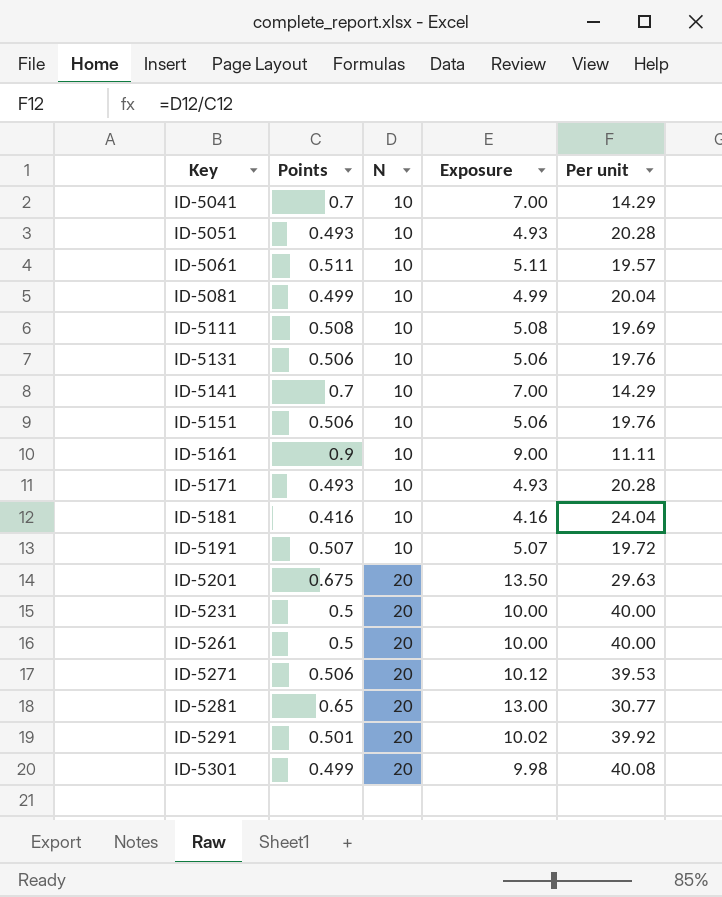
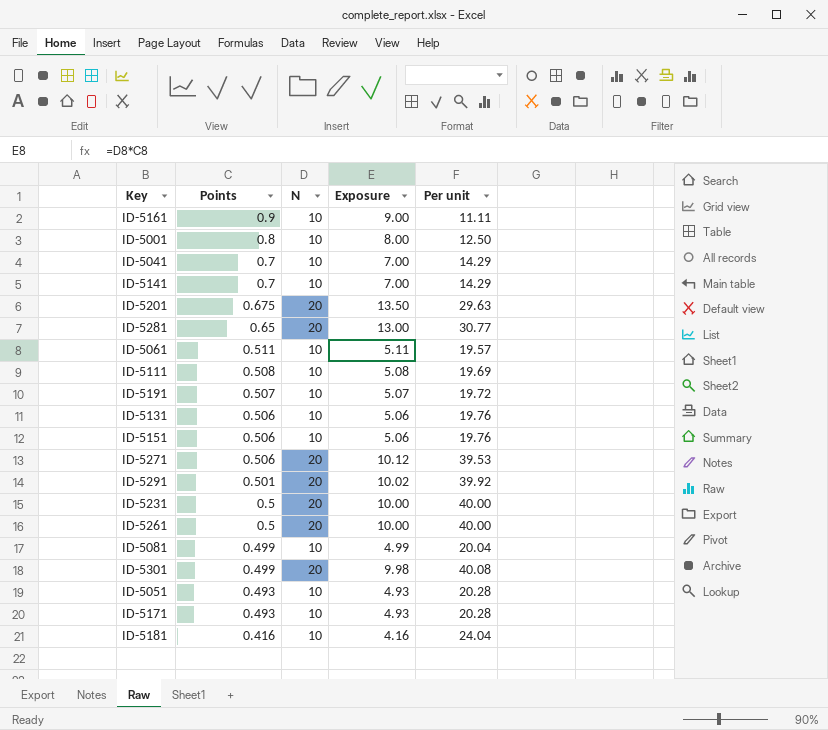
row order: Key ascending -> Points descending
row ID-5001: none -> 0.8 | 10 | 8.00 | 12.50

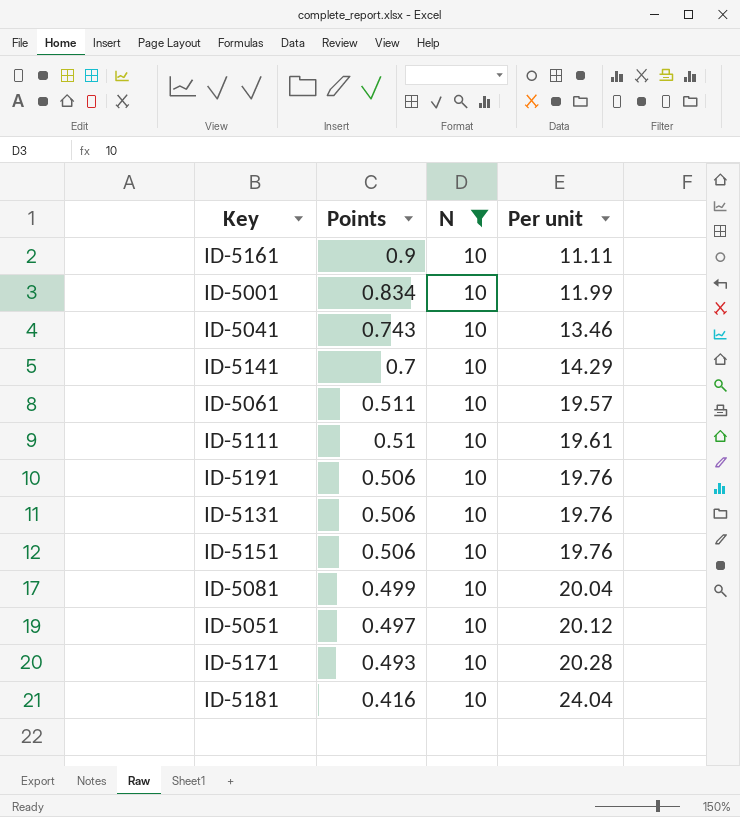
filter: none -> N = 10
column Exposure | formula: [Points] * [N] -> none
ID-5001 | Points: 0.8 -> 0.834
ID-5001 | Per unit: 12.50 -> 11.99
ID-5041 | Points: 0.7 -> 0.743
ID-5041 | Per unit: 14.29 -> 13.46
ID-5111 | Points: 0.508 -> 0.51
ID-5111 | Per unit: 19.69 -> 19.61
ID-5191 | Points: 0.507 -> 0.506
ID-5191 | Per unit: 19.72 -> 19.76
ID-5051 | Points: 0.493 -> 0.497
ID-5051 | Per unit: 20.28 -> 20.12

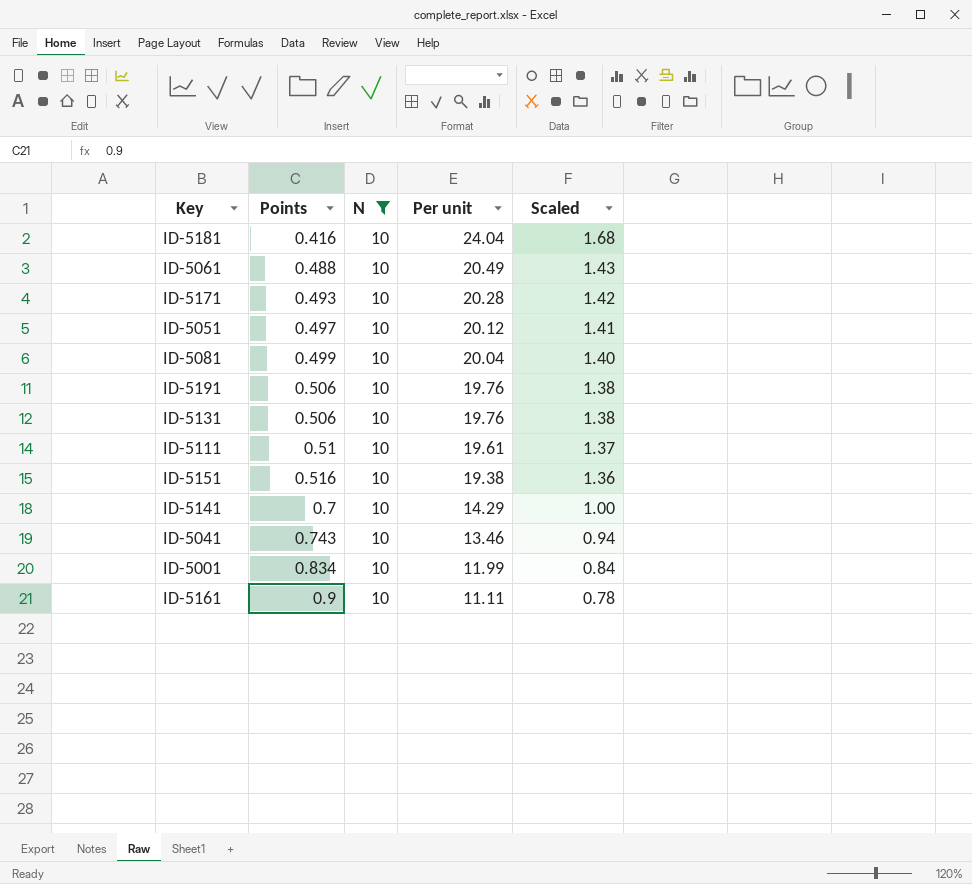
row order: Points descending -> Points ascending
column Scaled | formula: none -> [Per unit] * 0.07
ID-5061 | Points: 0.511 -> 0.488
ID-5061 | Per unit: 19.57 -> 20.49
ID-5151 | Points: 0.506 -> 0.516
ID-5151 | Per unit: 19.76 -> 19.38

